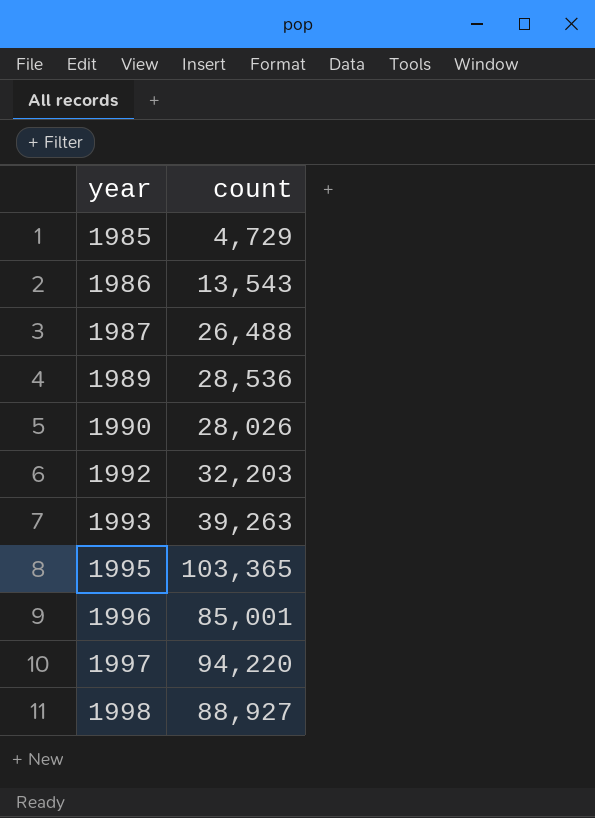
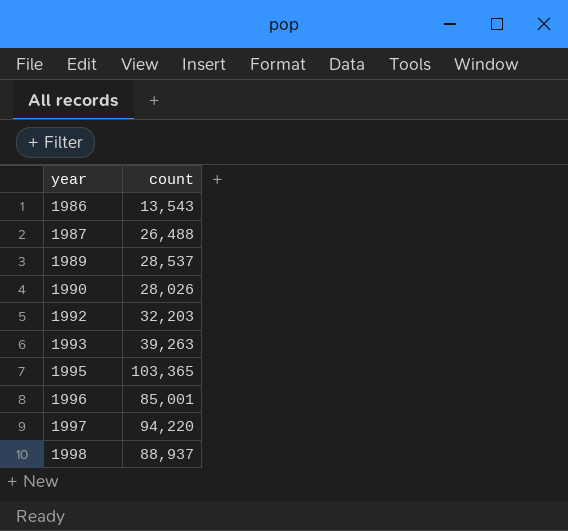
row 1985: 4,729 -> none
1989 | count: 28,536 -> 28,537
1998 | count: 88,927 -> 88,937

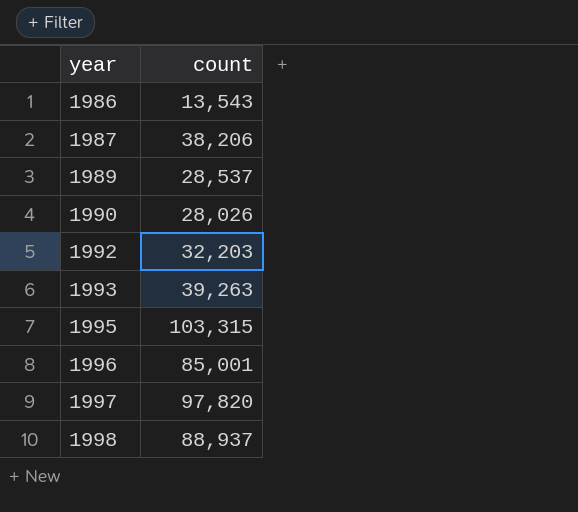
1987 | count: 26,488 -> 38,206
1995 | count: 103,365 -> 103,315
1997 | count: 94,220 -> 97,820

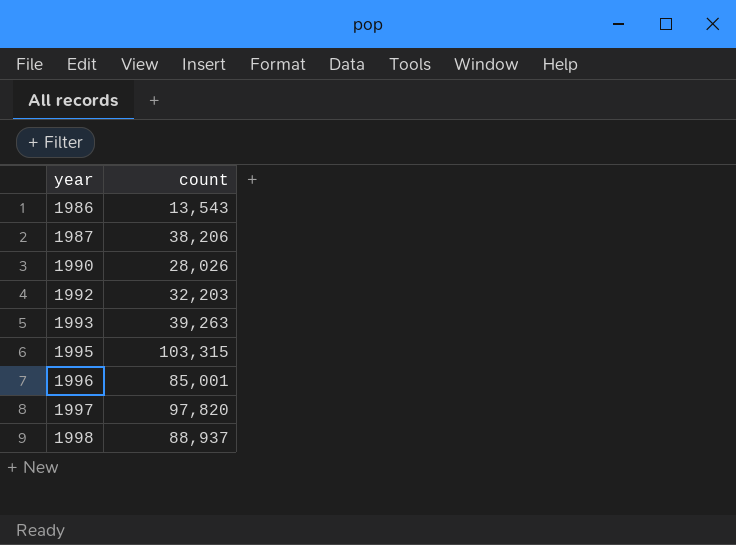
row 1989: 28,537 -> none

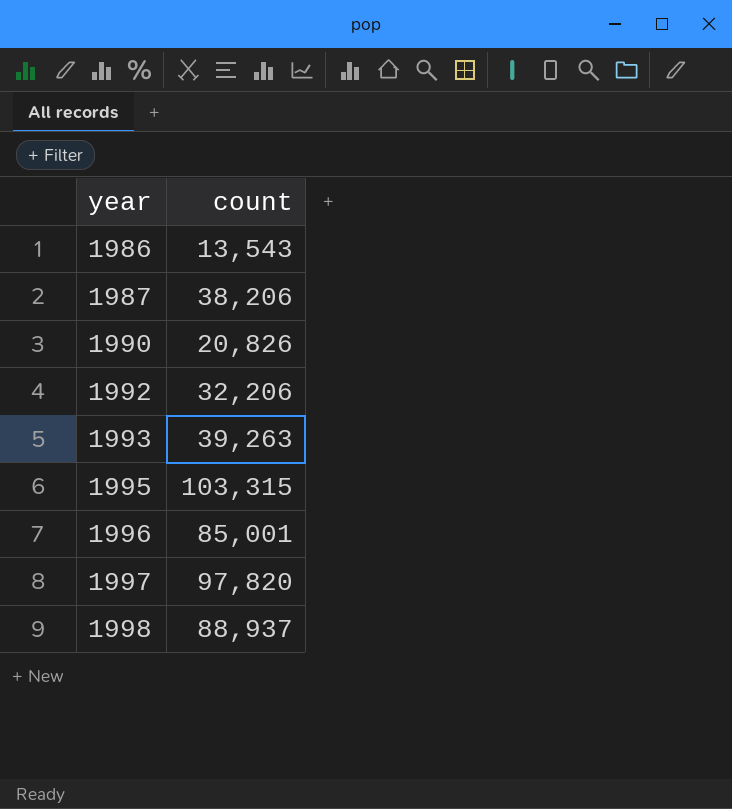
1990 | count: 28,026 -> 20,826
1992 | count: 32,203 -> 32,206

